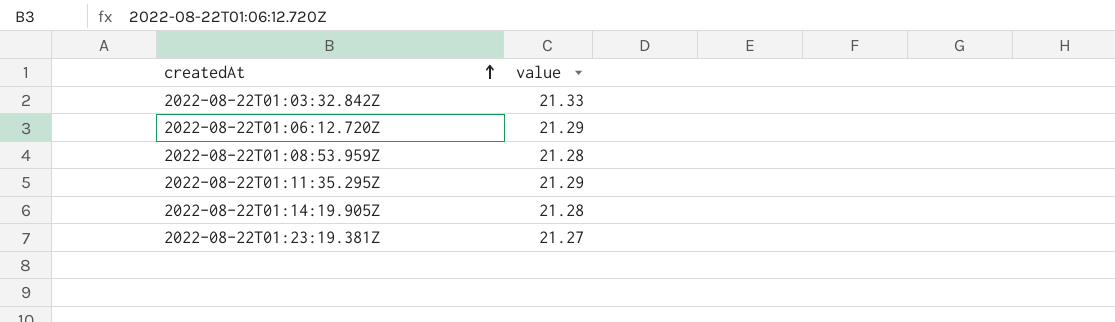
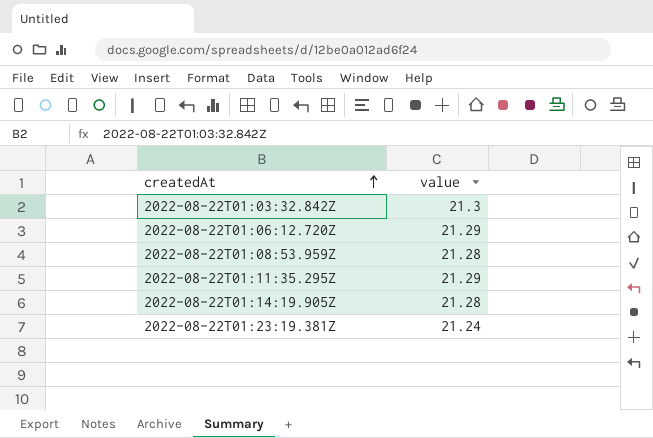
2022-08-22T01:03:32.842Z | value: 21.33 -> 21.3
2022-08-22T01:23:19.381Z | value: 21.27 -> 21.24

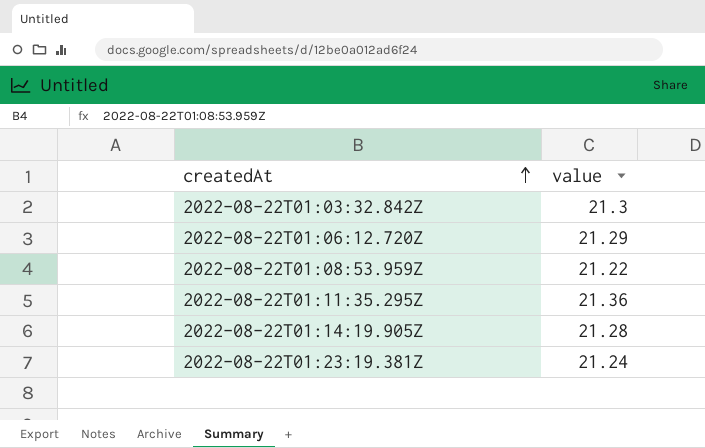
2022-08-22T01:08:53.959Z | value: 21.28 -> 21.22
2022-08-22T01:11:35.295Z | value: 21.29 -> 21.36

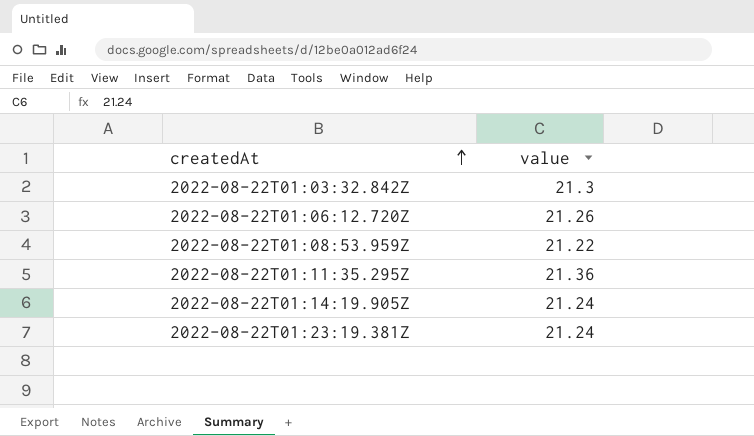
2022-08-22T01:06:12.720Z | value: 21.29 -> 21.26
2022-08-22T01:14:19.905Z | value: 21.28 -> 21.24

